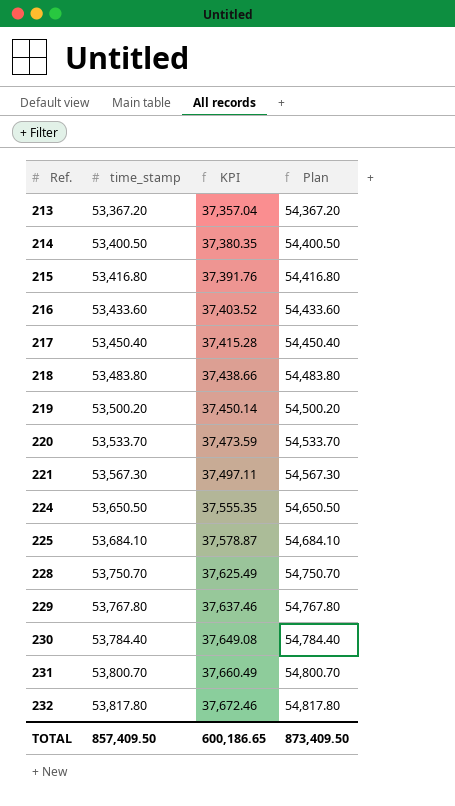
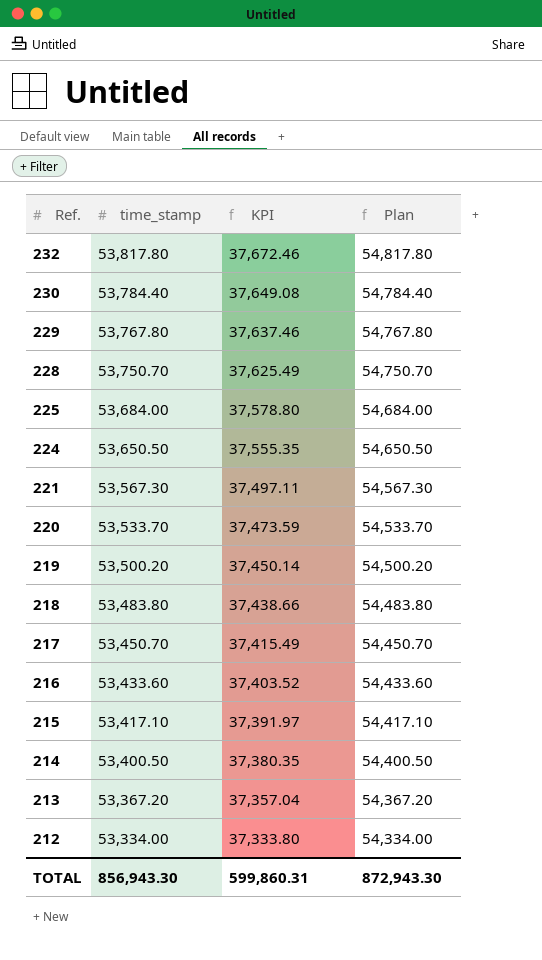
row order: Ref. ascending -> Ref. descending
row 231: 53,800.70 | 37,660.49 | 54,800.70 -> none
225 | time_stamp: 53,684.10 -> 53,684.00
225 | KPI: 37,578.87 -> 37,578.80
225 | Plan: 54,684.10 -> 54,684.00
217 | time_stamp: 53,450.40 -> 53,450.70
217 | KPI: 37,415.28 -> 37,415.49
217 | Plan: 54,450.40 -> 54,450.70
215 | time_stamp: 53,416.80 -> 53,417.10
215 | KPI: 37,391.76 -> 37,391.97
215 | Plan: 54,416.80 -> 54,417.10
row 212: none -> 53,334.00 | 37,333.80 | 54,334.00
TOTAL | time_stamp: 857,409.50 -> 856,943.30
TOTAL | KPI: 600,186.65 -> 599,860.31
TOTAL | Plan: 873,409.50 -> 872,943.30

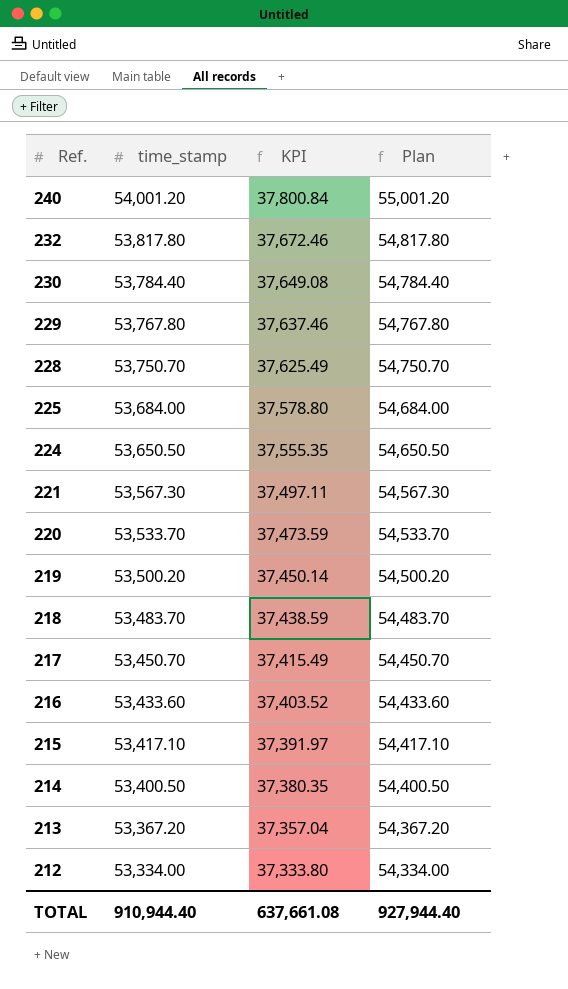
row 240: none -> 54,001.20 | 37,800.84 | 55,001.20
218 | time_stamp: 53,483.80 -> 53,483.70
218 | KPI: 37,438.66 -> 37,438.59
218 | Plan: 54,483.80 -> 54,483.70
TOTAL | time_stamp: 856,943.30 -> 910,944.40
TOTAL | KPI: 599,860.31 -> 637,661.08
TOTAL | Plan: 872,943.30 -> 927,944.40

